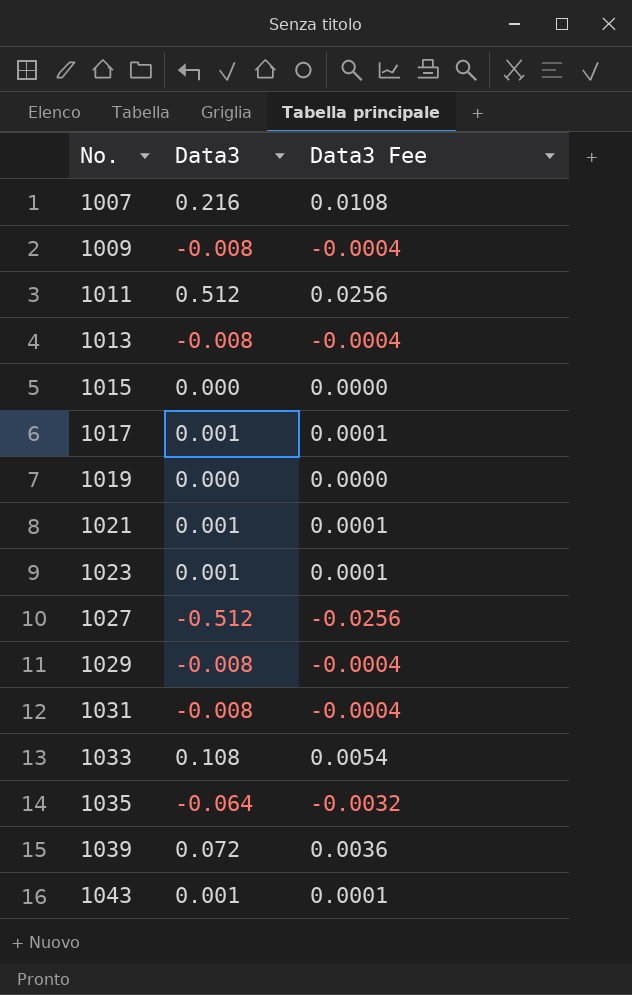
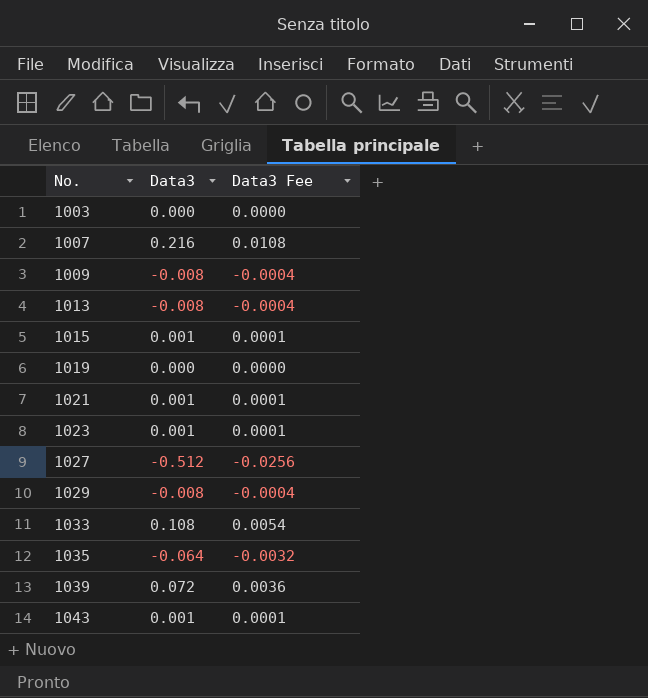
row 1011: 0.512 | 0.0256 -> none
row 1017: 0.001 | 0.0001 -> none
row 1031: -0.008 | -0.0004 -> none
row 1003: none -> 0.000 | 0.0000
1015 | Data3: 0.000 -> 0.001
1015 | Data3 Fee: 0.0000 -> 0.0001

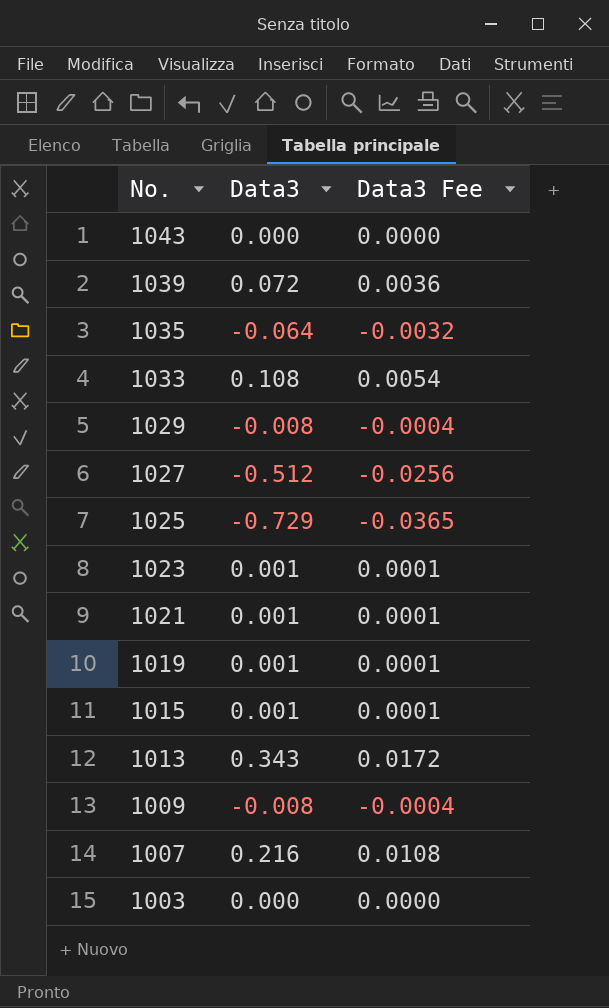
row order: No. ascending -> No. descending
1043 | Data3: 0.001 -> 0.000
1043 | Data3 Fee: 0.0001 -> 0.0000
row 1025: none -> -0.729 | -0.0365
1019 | Data3: 0.000 -> 0.001
1019 | Data3 Fee: 0.0000 -> 0.0001
1013 | Data3: -0.008 -> 0.343
1013 | Data3 Fee: -0.0004 -> 0.0172

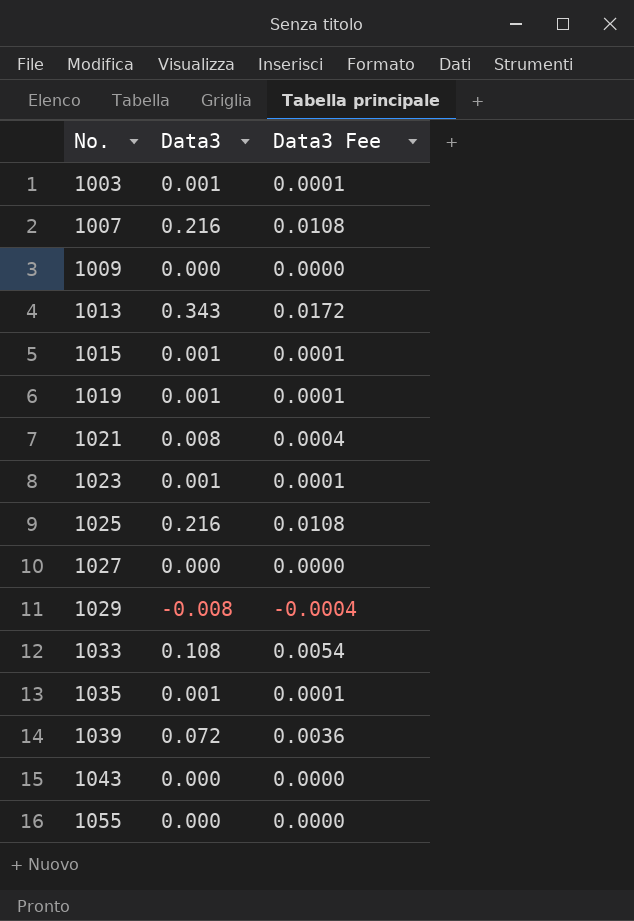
row order: No. descending -> No. ascending
1003 | Data3: 0.000 -> 0.001
1003 | Data3 Fee: 0.0000 -> 0.0001
1009 | Data3: -0.008 -> 0.000
1009 | Data3 Fee: -0.0004 -> 0.0000
1021 | Data3: 0.001 -> 0.008
1021 | Data3 Fee: 0.0001 -> 0.0004
1025 | Data3: -0.729 -> 0.216
1025 | Data3 Fee: -0.0365 -> 0.0108
1027 | Data3: -0.512 -> 0.000
1027 | Data3 Fee: -0.0256 -> 0.0000
1035 | Data3: -0.064 -> 0.001
1035 | Data3 Fee: -0.0032 -> 0.0001
row 1055: none -> 0.000 | 0.0000

